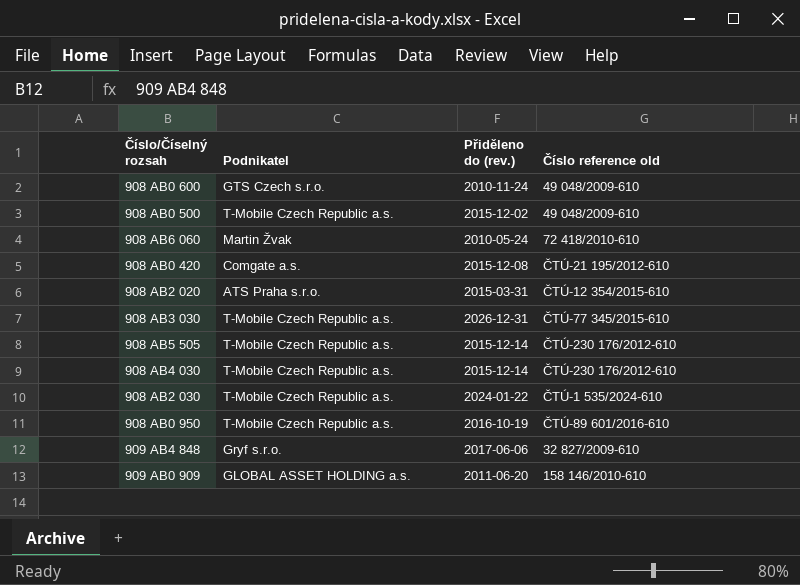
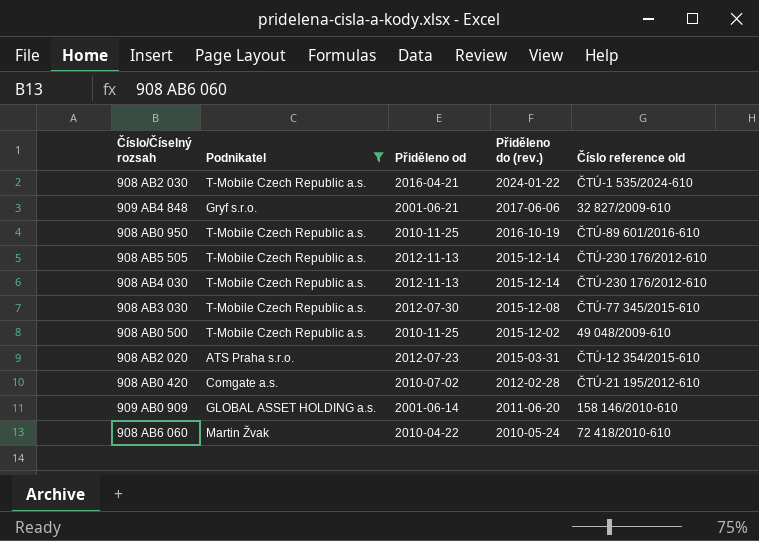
filter: none -> Podnikatel != GTS Czech s.r.o.
row order: none -> Přiděleno do (rev.) descending
column Přiděleno od | position: none -> 3
908 AB3 030 | Přiděleno do (rev.): 2026-12-31 -> 2015-12-08
908 AB0 420 | Přiděleno do (rev.): 2015-12-08 -> 2012-02-28

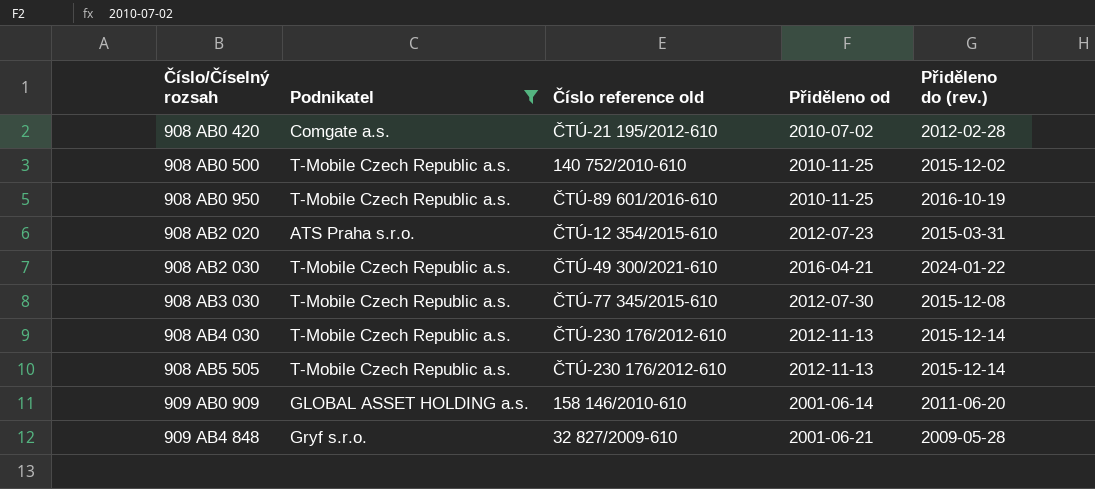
row order: Přiděleno do (rev.) descending -> Číslo/Číselný rozsah ascending
column Číslo reference old | position: 5 -> 3
row 908 AB6 060: Martin Žvak | 2010-04-22 | 2010-05-24 | 72 418/2010-610 -> none
908 AB0 500 | Číslo reference old: 49 048/2009-610 -> 140 752/2010-610
908 AB2 030 | Číslo reference old: ČTÚ-1 535/2024-610 -> ČTÚ-49 300/2021-610
909 AB4 848 | Přiděleno do (rev.): 2017-06-06 -> 2009-05-28

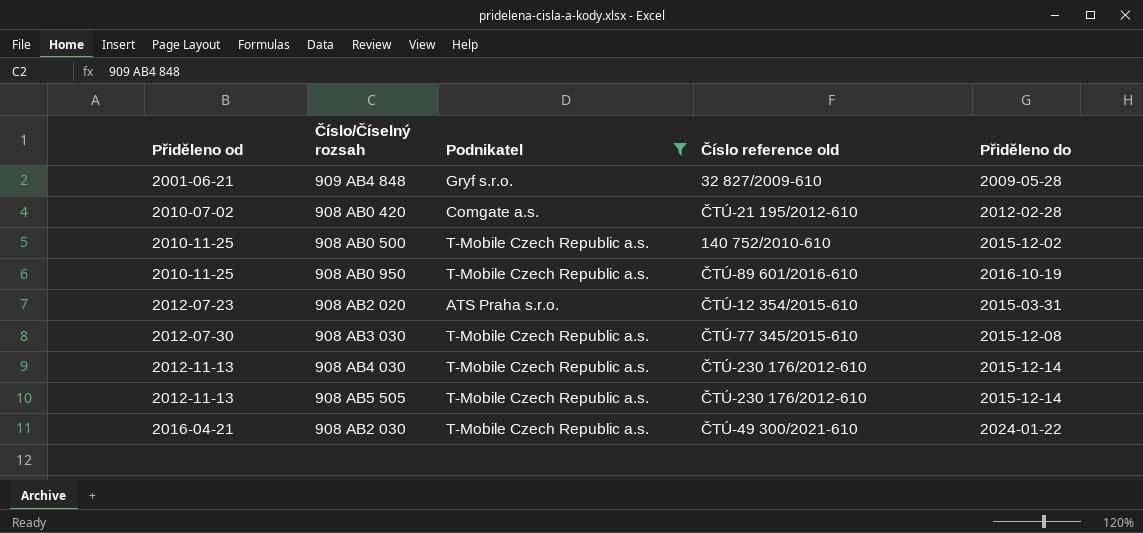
row order: Číslo/Číselný rozsah ascending -> Přiděleno od ascending
column Přiděleno od | position: 4 -> 1
column name: Přiděleno do (rev.) -> Přiděleno do
row 909 AB0 909: GLOBAL ASSET HOLDING a.s. | 158 146/2010-610 | 2001-06-14 | 2011-06-20 -> none

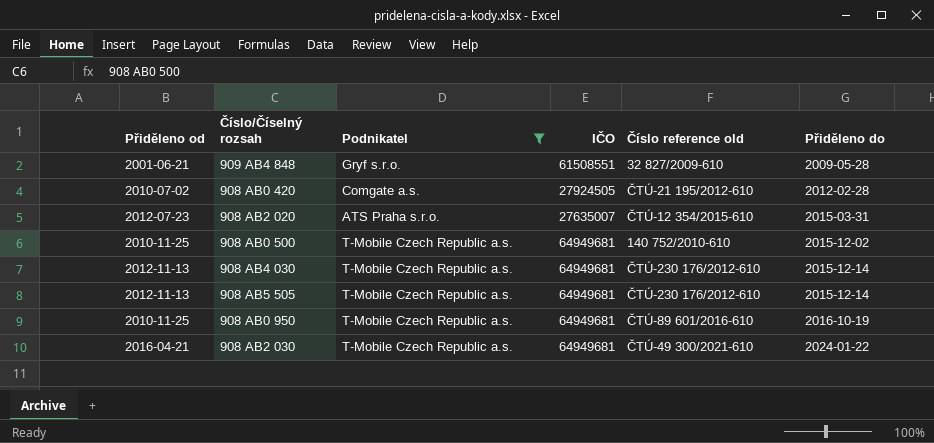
row order: Přiděleno od ascending -> Přiděleno do ascending
column IČO | position: none -> 4
row 908 AB3 030: 2012-07-30 | T-Mobile Czech Republic a.s. | ČTÚ-77 345/2015-610 | 2015-12-08 -> none

